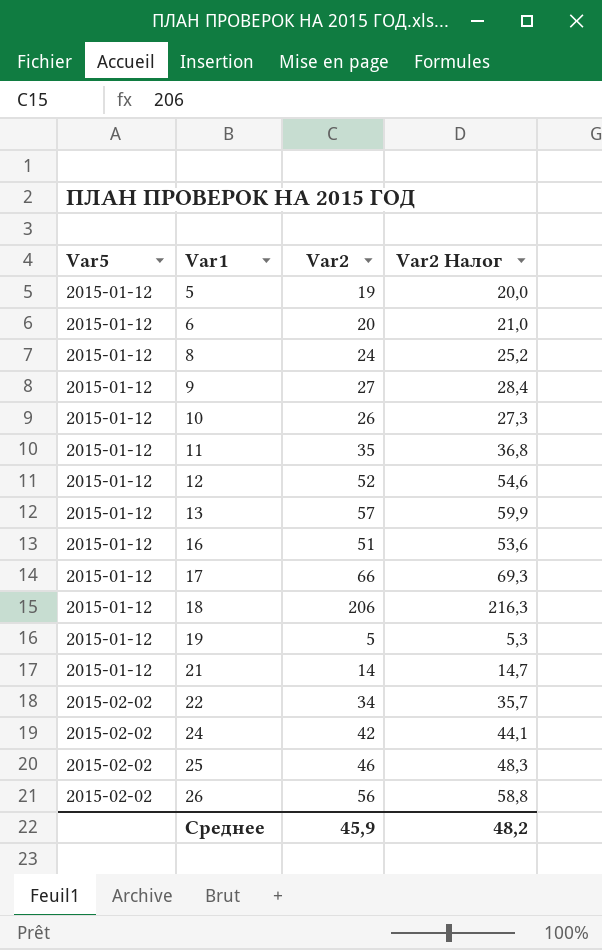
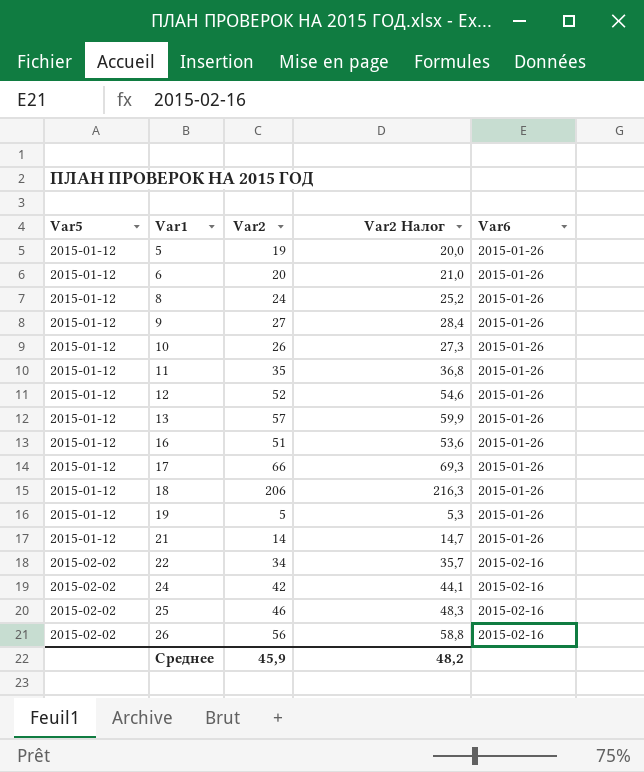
column Var6 | position: none -> 5

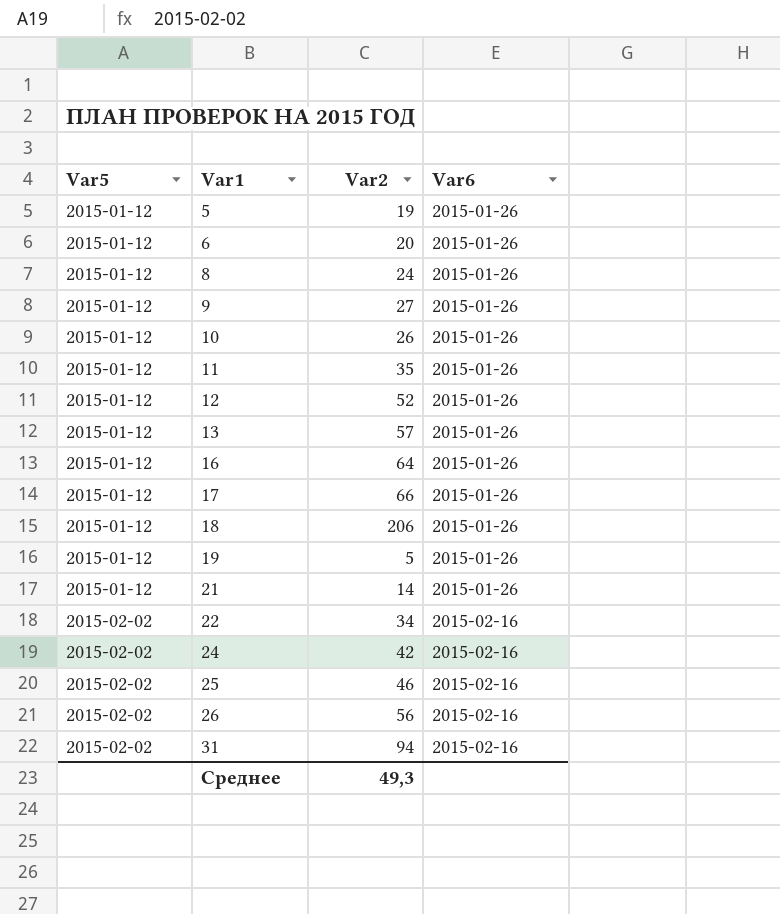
column Var2 Налог | formula: [Var2] * 1,05 -> none
16 | Var2: 51 -> 64
row 31: none -> 2015-02-02 | 94 | 2015-02-16
Среднее | Var2: 45,9 -> 49,3

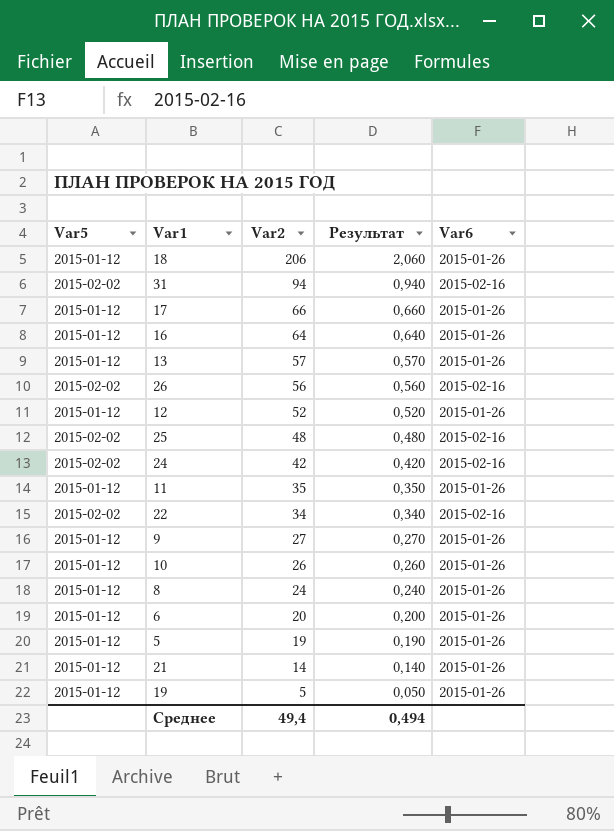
row order: Var5 ascending -> Var2 descending
column Результат | formula: none -> [Var2] * 0,01
25 | Var2: 46 -> 48
Среднее | Var2: 49,3 -> 49,4

